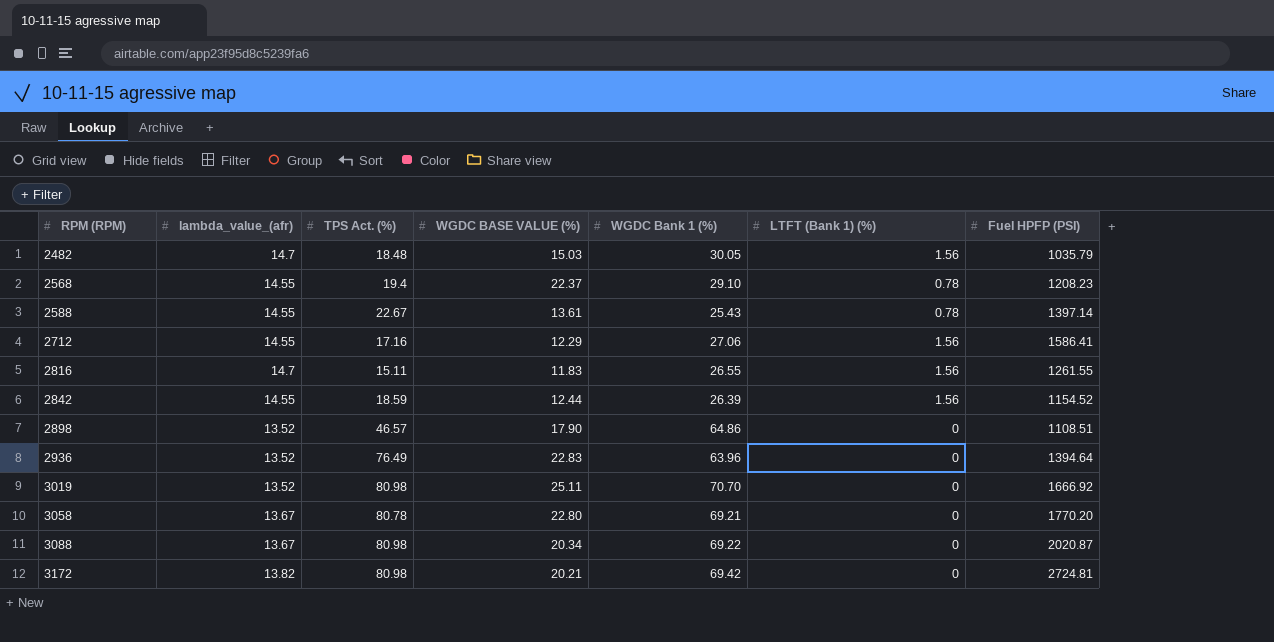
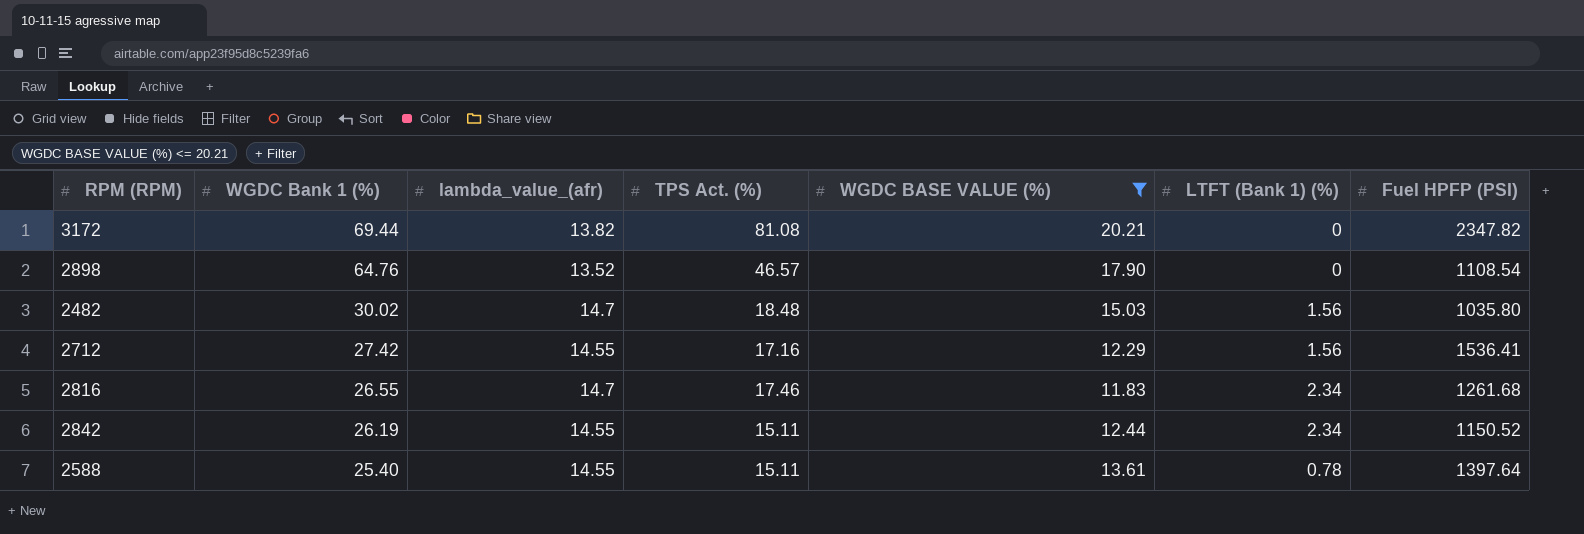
filter: none -> WGDC BASE VALUE (%) <= 20.21
row order: RPM (RPM) ascending -> WGDC Bank 1 (%) descending
column WGDC Bank 1 (%) | position: 5 -> 2
3172 | WGDC Bank 1 (%): 69.42 -> 69.44
3172 | TPS Act. (%): 80.98 -> 81.08
3172 | Fuel HPFP (PSI): 2724.81 -> 2347.82
2898 | WGDC Bank 1 (%): 64.86 -> 64.76
2898 | Fuel HPFP (PSI): 1108.51 -> 1108.54
2482 | WGDC Bank 1 (%): 30.05 -> 30.02
2482 | Fuel HPFP (PSI): 1035.79 -> 1035.80
2712 | WGDC Bank 1 (%): 27.06 -> 27.42
2712 | Fuel HPFP (PSI): 1586.41 -> 1536.41
2816 | TPS Act. (%): 15.11 -> 17.46
2816 | LTFT (Bank 1) (%): 1.56 -> 2.34
2816 | Fuel HPFP (PSI): 1261.55 -> 1261.68
2842 | WGDC Bank 1 (%): 26.39 -> 26.19
2842 | TPS Act. (%): 18.59 -> 15.11
2842 | LTFT (Bank 1) (%): 1.56 -> 2.34
2842 | Fuel HPFP (PSI): 1154.52 -> 1150.52
2588 | WGDC Bank 1 (%): 25.43 -> 25.40
2588 | TPS Act. (%): 22.67 -> 15.11
2588 | Fuel HPFP (PSI): 1397.14 -> 1397.64

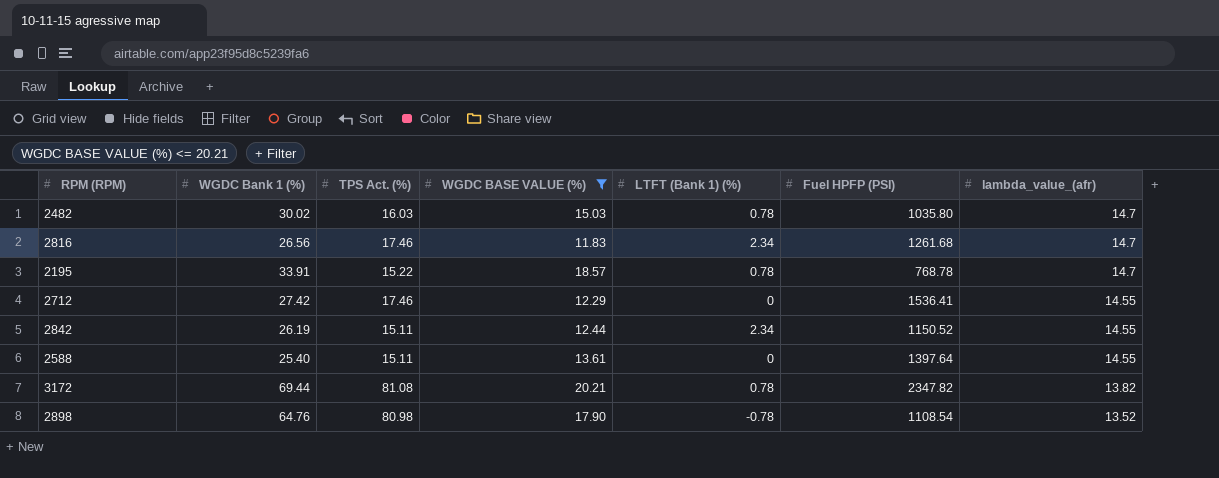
row order: WGDC Bank 1 (%) descending -> lambda_value_(afr) descending
column lambda_value_(afr) | position: 3 -> 7
2482 | TPS Act. (%): 18.48 -> 16.03
2482 | LTFT (Bank 1) (%): 1.56 -> 0.78
2816 | WGDC Bank 1 (%): 26.55 -> 26.56
row 2195: none -> 33.91 | 15.22 | 18.57 | 0.78 | 768.78 | 14.7
2712 | TPS Act. (%): 17.16 -> 17.46
2712 | LTFT (Bank 1) (%): 1.56 -> 0
2588 | LTFT (Bank 1) (%): 0.78 -> 0
3172 | LTFT (Bank 1) (%): 0 -> 0.78
2898 | TPS Act. (%): 46.57 -> 80.98
2898 | LTFT (Bank 1) (%): 0 -> -0.78

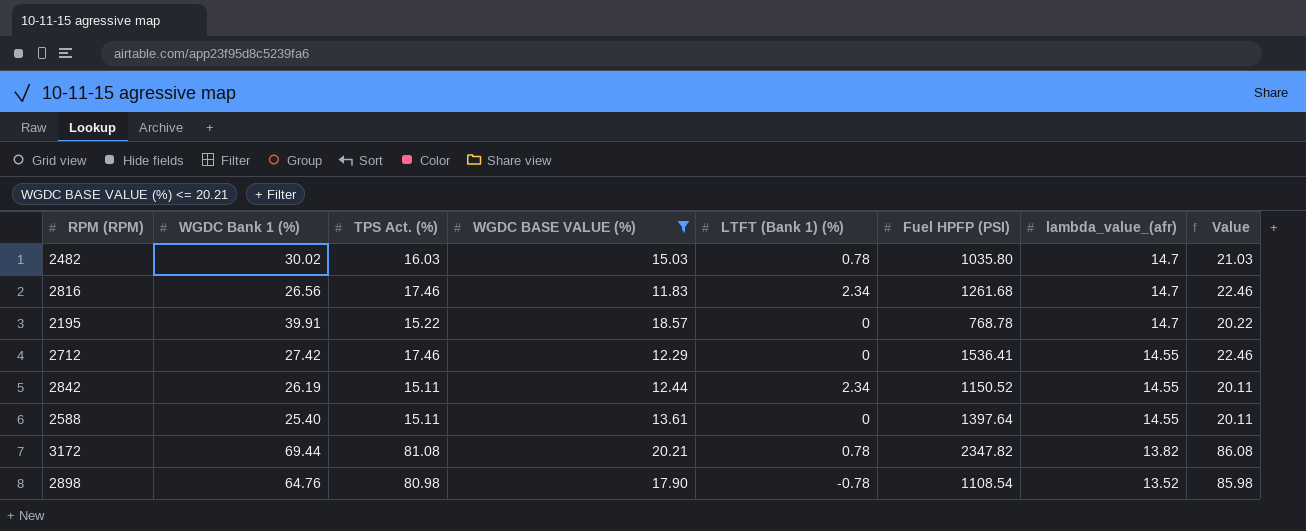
column Value | formula: none -> [TPS Act. (%)] + 5
2195 | WGDC Bank 1 (%): 33.91 -> 39.91
2195 | LTFT (Bank 1) (%): 0.78 -> 0

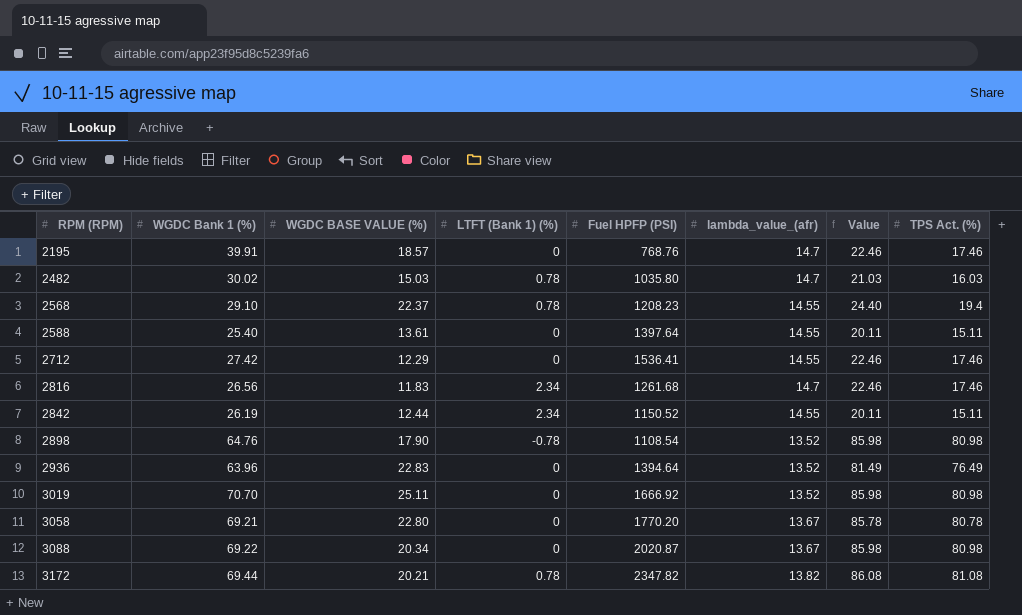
filter: WGDC BASE VALUE (%) <= 20.21 -> none
row order: lambda_value_(afr) descending -> RPM (RPM) ascending
column TPS Act. (%) | position: 3 -> 8
2195 | Fuel HPFP (PSI): 768.78 -> 768.76
2195 | Value: 20.22 -> 22.46
2195 | TPS Act. (%): 15.22 -> 17.46

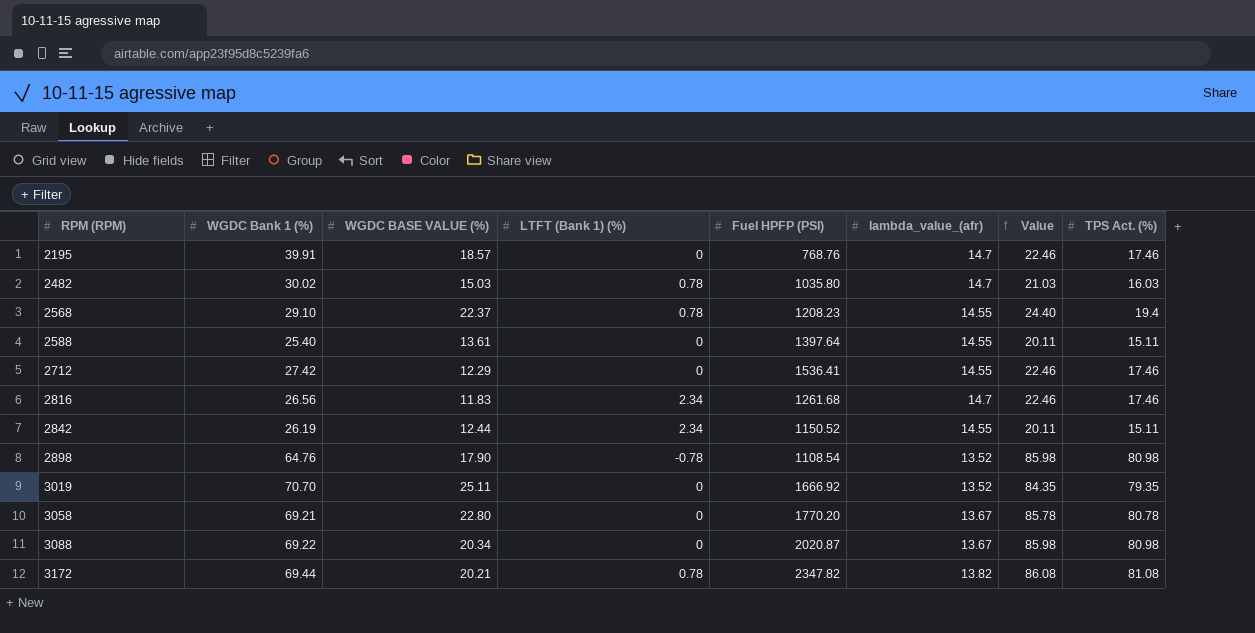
row 2936: 63.96 | 22.83 | 0 | 1394.64 | 13.52 | 81.49 | 76.49 -> none
3019 | Value: 85.98 -> 84.35
3019 | TPS Act. (%): 80.98 -> 79.35

